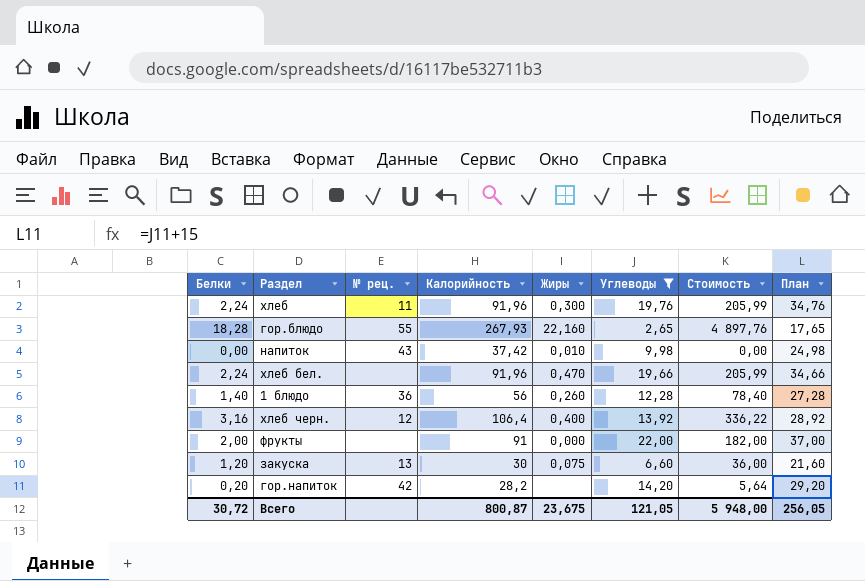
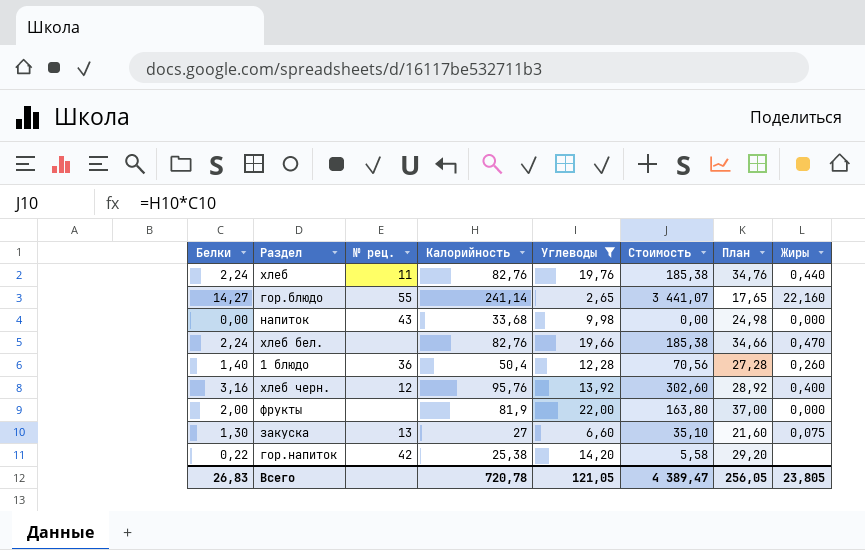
column Жиры | position: 5 -> 8
хлеб | Калорийность: 91,96 -> 82,76
хлеб | Стоимость: 205,99 -> 185,38
хлеб | Жиры: 0,300 -> 0,440
гор.блюдо | Белки: 18,28 -> 14,27
гор.блюдо | Калорийность: 267,93 -> 241,14
гор.блюдо | Стоимость: 4 897,76 -> 3 441,07
напиток | Калорийность: 37,42 -> 33,68
напиток | Жиры: 0,010 -> 0,000
хлеб бел. | Калорийность: 91,96 -> 82,76
хлеб бел. | Стоимость: 205,99 -> 185,38
1 блюдо | Калорийность: 56 -> 50,4
1 блюдо | Стоимость: 78,40 -> 70,56
хлеб черн. | Калорийность: 106,4 -> 95,76
хлеб черн. | Стоимость: 336,22 -> 302,60
фрукты | Калорийность: 91 -> 81,9
фрукты | Стоимость: 182,00 -> 163,80
закуска | Белки: 1,20 -> 1,30
закуска | Калорийность: 30 -> 27
закуска | Стоимость: 36,00 -> 35,10
гор.напиток | Белки: 0,20 -> 0,22
гор.напиток | Калорийность: 28,2 -> 25,38
гор.напиток | Стоимость: 5,64 -> 5,58
Всего | Белки: 30,72 -> 26,83
Всего | Калорийность: 800,87 -> 720,78
Всего | Стоимость: 5 948,00 -> 4 389,47
Всего | Жиры: 23,675 -> 23,805

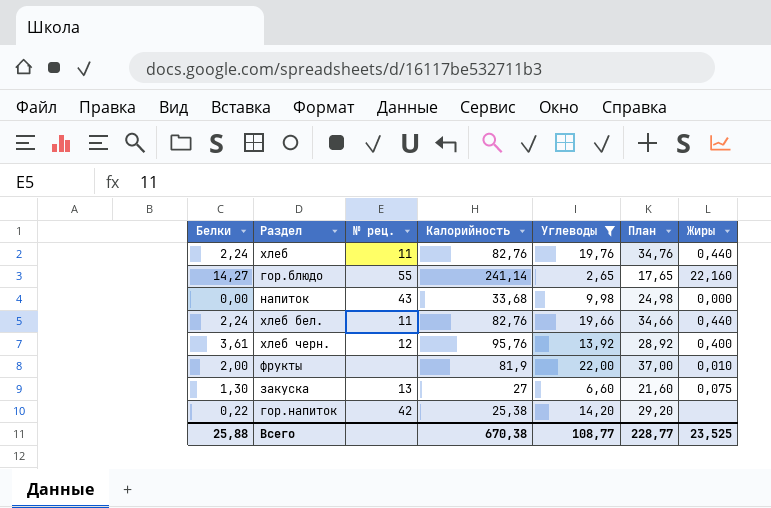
column Стоимость | formula: [Белки] * [Калорийность] -> none
row 1 блюдо: 1,40 | 36 | 50,4 | 12,28 | 70,56 | 27,28 | 0,260 -> none
хлеб бел. | № рец.: none -> 11
хлеб бел. | Жиры: 0,470 -> 0,440
хлеб черн. | Белки: 3,16 -> 3,61
фрукты | Жиры: 0,000 -> 0,010
Всего | Белки: 26,83 -> 25,88
Всего | Калорийность: 720,78 -> 670,38
Всего | Углеводы: 121,05 -> 108,77
Всего | План: 256,05 -> 228,77
Всего | Жиры: 23,805 -> 23,525

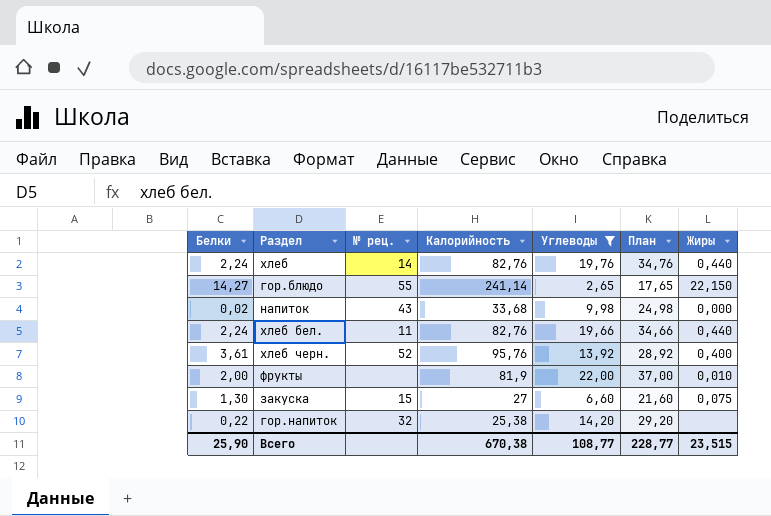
хлеб | № рец.: 11 -> 14
гор.блюдо | Жиры: 22,160 -> 22,150
напиток | Белки: 0,00 -> 0,02
хлеб черн. | № рец.: 12 -> 52
закуска | № рец.: 13 -> 15
гор.напиток | № рец.: 42 -> 32
Всего | Белки: 25,88 -> 25,90
Всего | Жиры: 23,525 -> 23,515

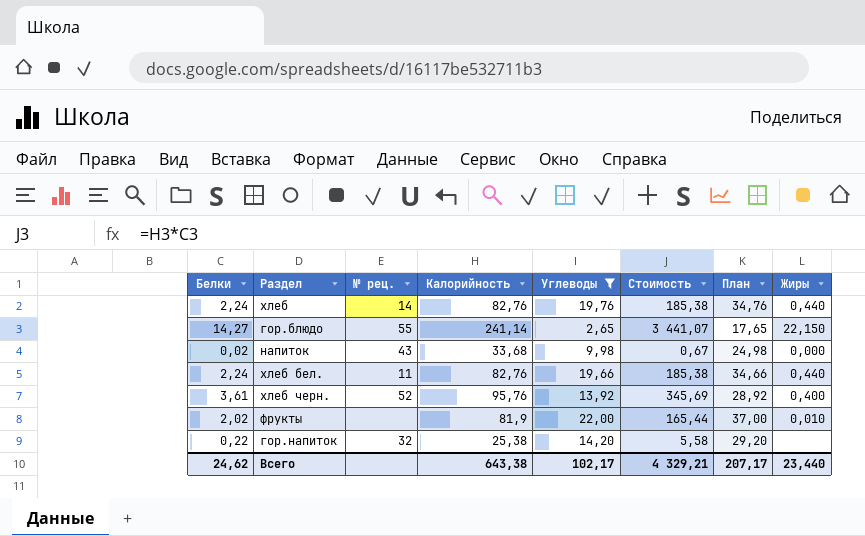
column Стоимость | formula: none -> [Белки] * [Калорийность]
row закуска: 1,30 | 15 | 27 | 6,60 | 21,60 | 0,075 -> none
фрукты | Белки: 2,00 -> 2,02
Всего | Белки: 25,90 -> 24,62
Всего | Калорийность: 670,38 -> 643,38
Всего | Углеводы: 108,77 -> 102,17
Всего | План: 228,77 -> 207,17
Всего | Жиры: 23,515 -> 23,440

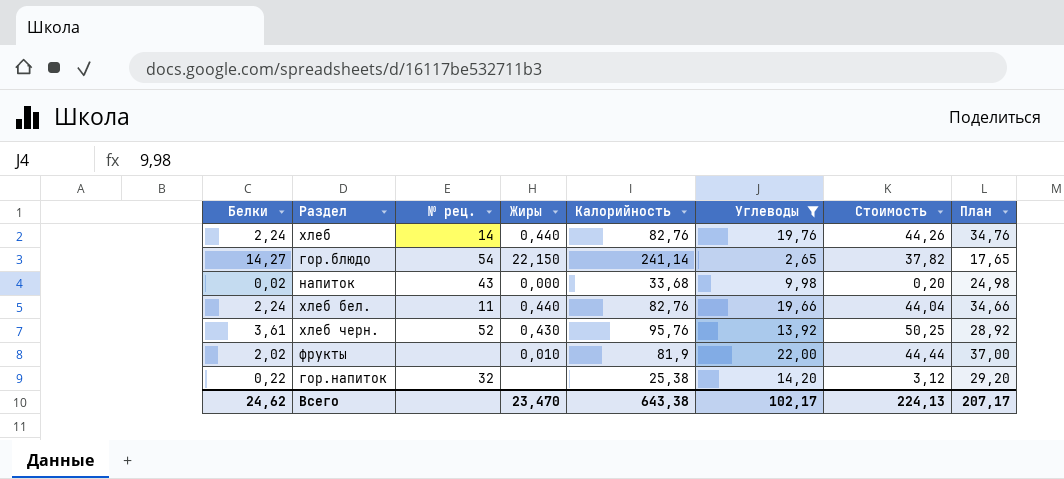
column Жиры | position: 8 -> 4
column Стоимость | formula: [Белки] * [Калорийность] -> [Белки] * [Углеводы]
гор.блюдо | № рец.: 55 -> 54
хлеб черн. | Жиры: 0,400 -> 0,430
Всего | Жиры: 23,440 -> 23,470
Всего | Стоимость: 4 329,21 -> 224,13

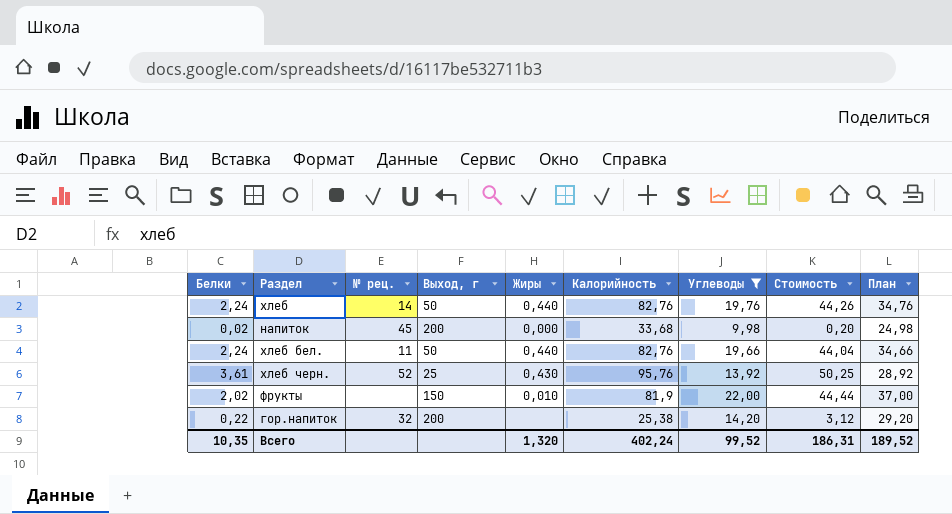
column Выход, г | position: none -> 4
row гор.блюдо: 14,27 | 54 | 22,150 | 241,14 | 2,65 | 37,82 | 17,65 -> none
напиток | № рец.: 43 -> 45
Всего | Белки: 24,62 -> 10,35
Всего | Жиры: 23,470 -> 1,320
Всего | Калорийность: 643,38 -> 402,24
Всего | Углеводы: 102,17 -> 99,52
Всего | Стоимость: 224,13 -> 186,31
Всего | План: 207,17 -> 189,52

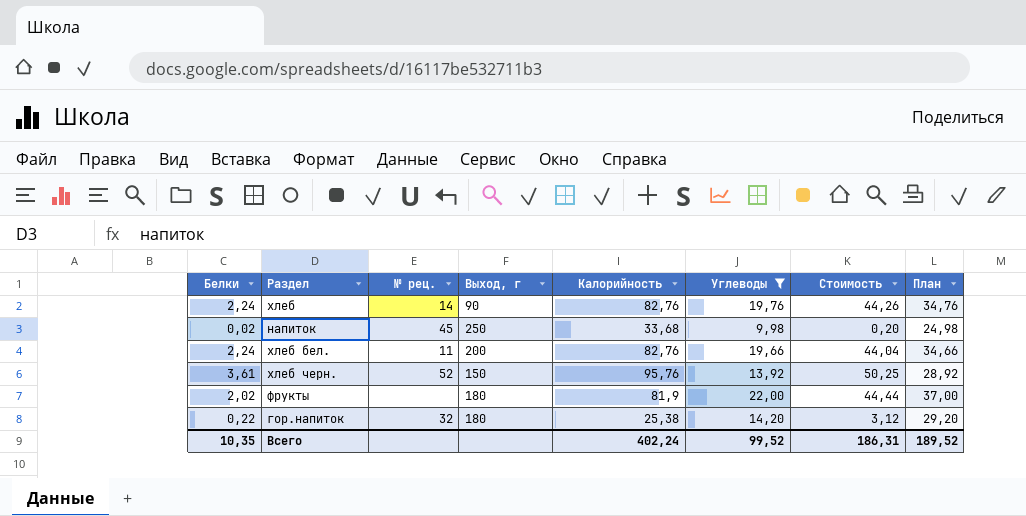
column Жиры | position: 5 -> none
хлеб | Выход, г: 50 -> 90
напиток | Выход, г: 200 -> 250
хлеб бел. | Выход, г: 50 -> 200
хлеб черн. | Выход, г: 25 -> 150
фрукты | Выход, г: 150 -> 180
гор.напиток | Выход, г: 200 -> 180

